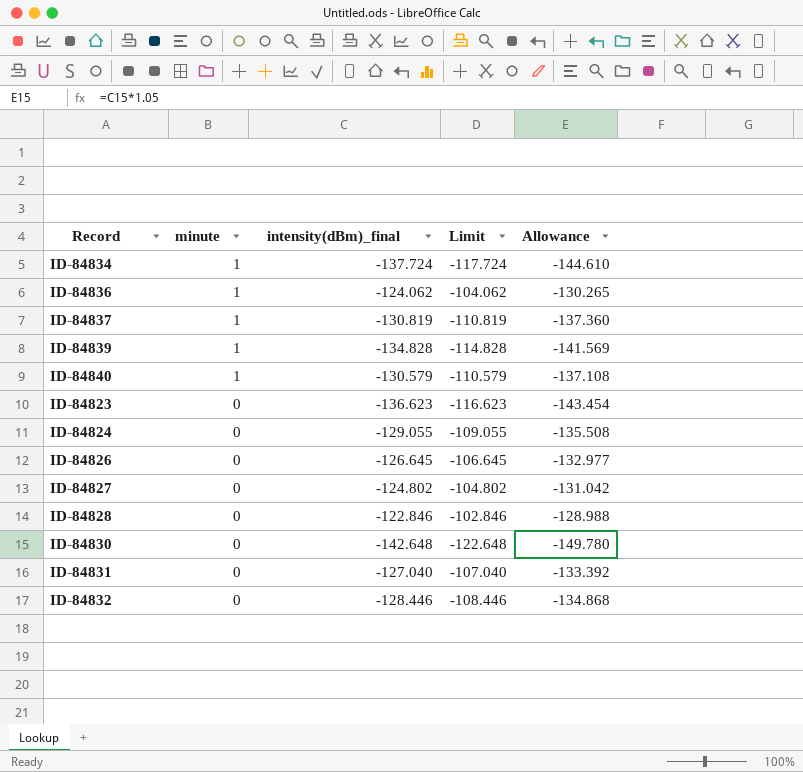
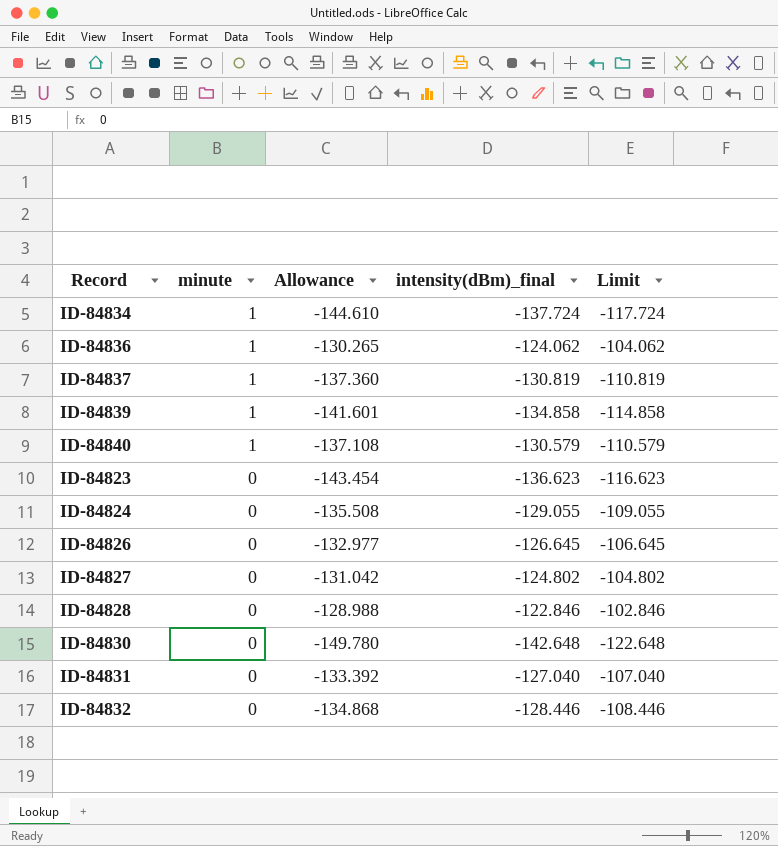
column Allowance | position: 5 -> 3
ID-84839 | Allowance: -141.569 -> -141.601
ID-84839 | intensity(dBm)_final: -134.828 -> -134.858
ID-84839 | Limit: -114.828 -> -114.858

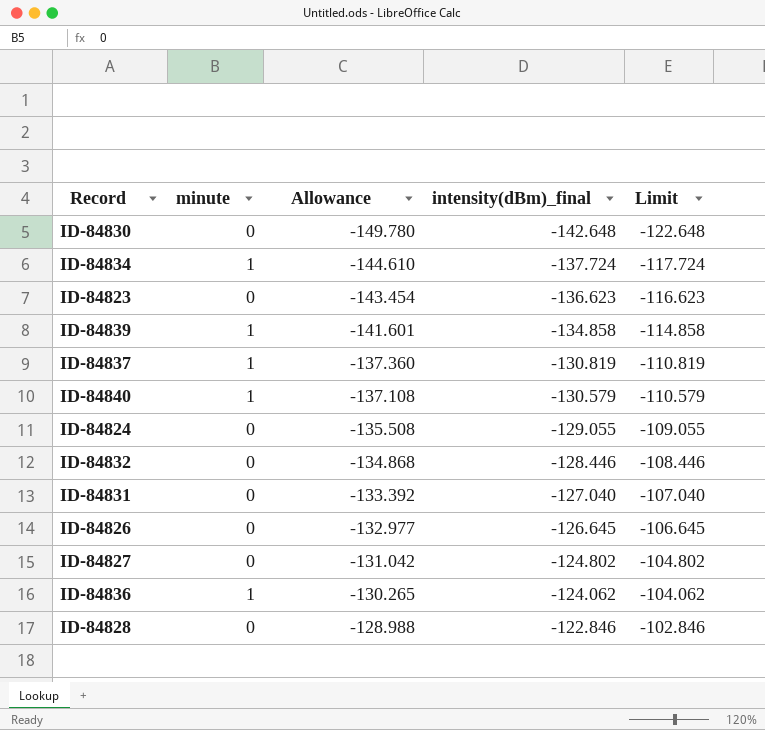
row order: minute descending -> Allowance ascending

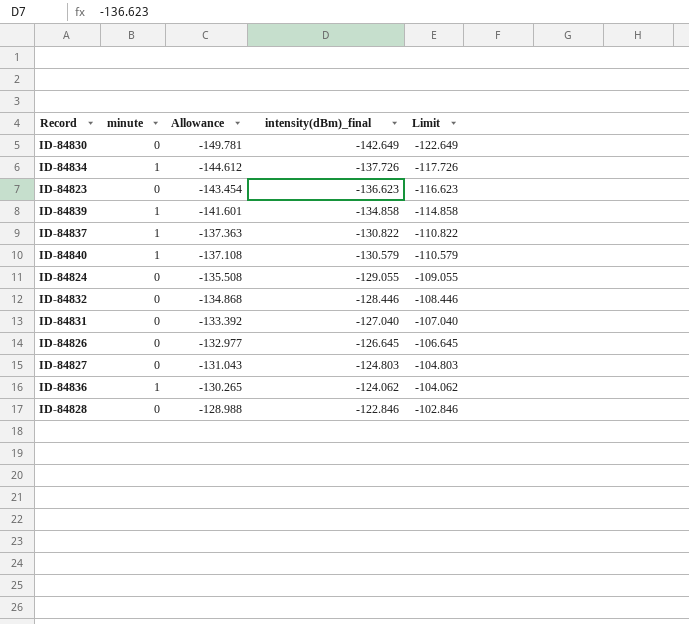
ID-84830 | Allowance: -149.780 -> -149.781
ID-84830 | intensity(dBm)_final: -142.648 -> -142.649
ID-84830 | Limit: -122.648 -> -122.649
ID-84834 | Allowance: -144.610 -> -144.612
ID-84834 | intensity(dBm)_final: -137.724 -> -137.726
ID-84834 | Limit: -117.724 -> -117.726
ID-84837 | Allowance: -137.360 -> -137.363
ID-84837 | intensity(dBm)_final: -130.819 -> -130.822
ID-84837 | Limit: -110.819 -> -110.822
ID-84827 | Allowance: -131.042 -> -131.043
ID-84827 | intensity(dBm)_final: -124.802 -> -124.803
ID-84827 | Limit: -104.802 -> -104.803

